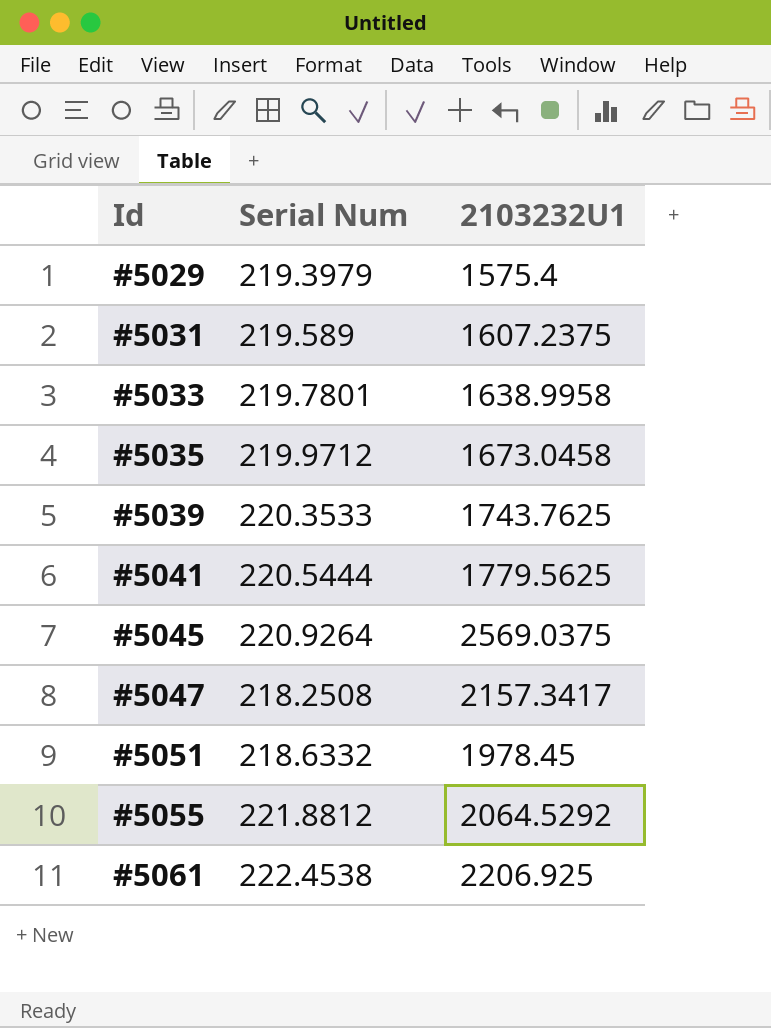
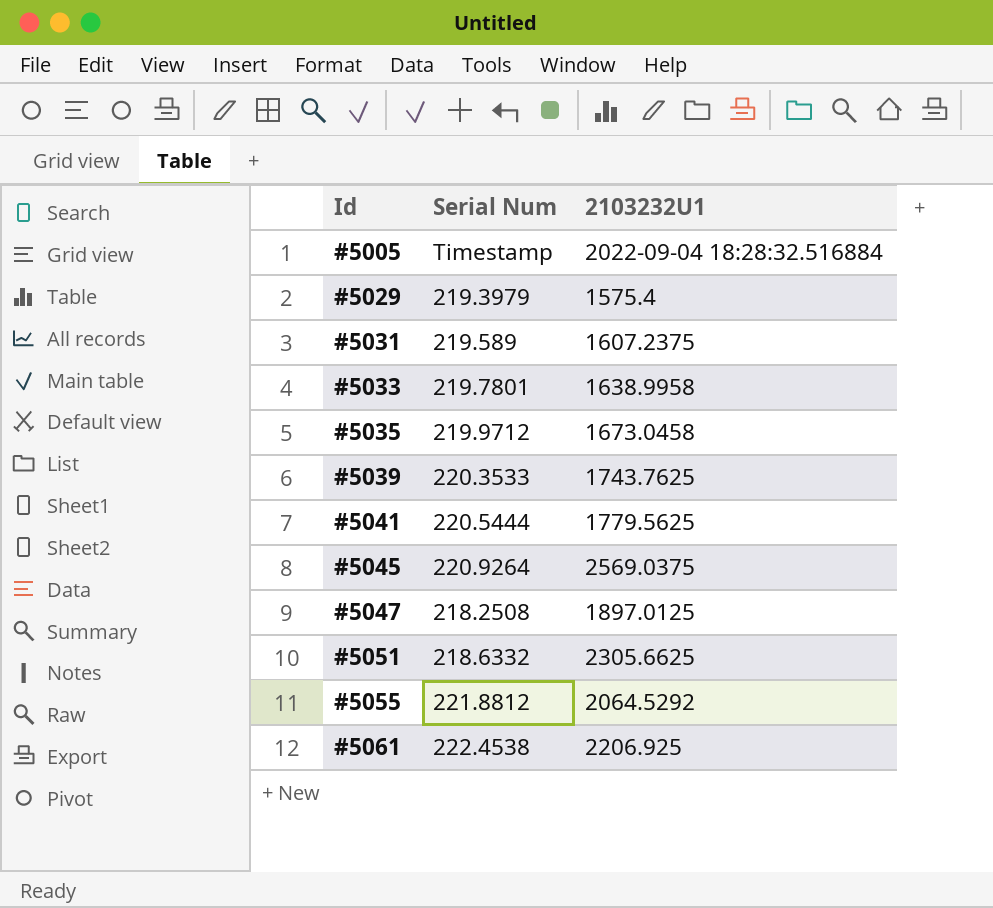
row #5005: none -> Timestamp | 2022-09-04 18:28:32.516884
#5047 | 2103232U1: 2157.3417 -> 1897.0125
#5051 | 2103232U1: 1978.45 -> 2305.6625

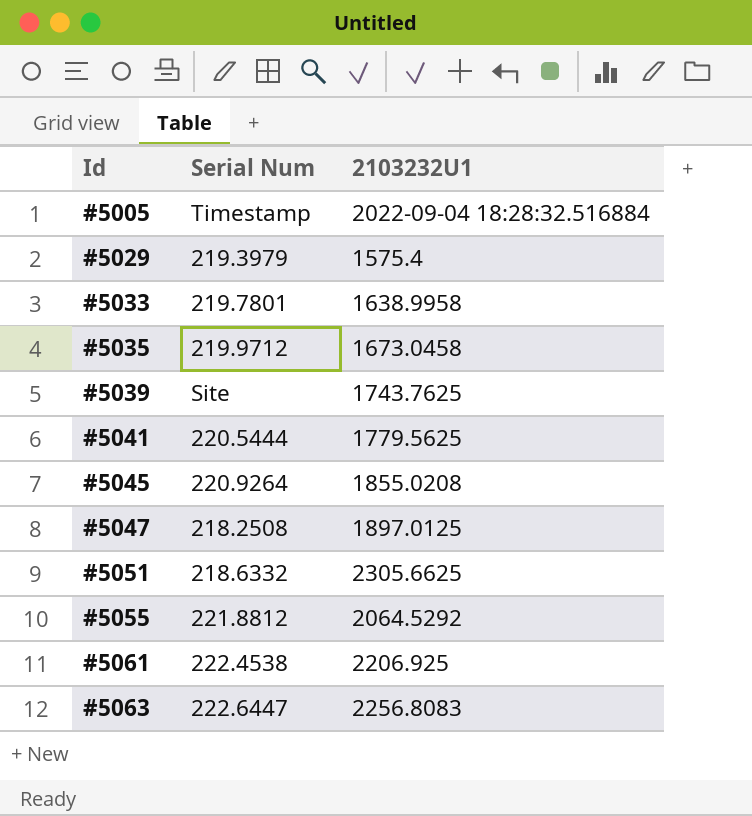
row #5031: 219.589 | 1607.2375 -> none
#5039 | Serial Num: 220.3533 -> Site
#5045 | 2103232U1: 2569.0375 -> 1855.0208
row #5063: none -> 222.6447 | 2256.8083

